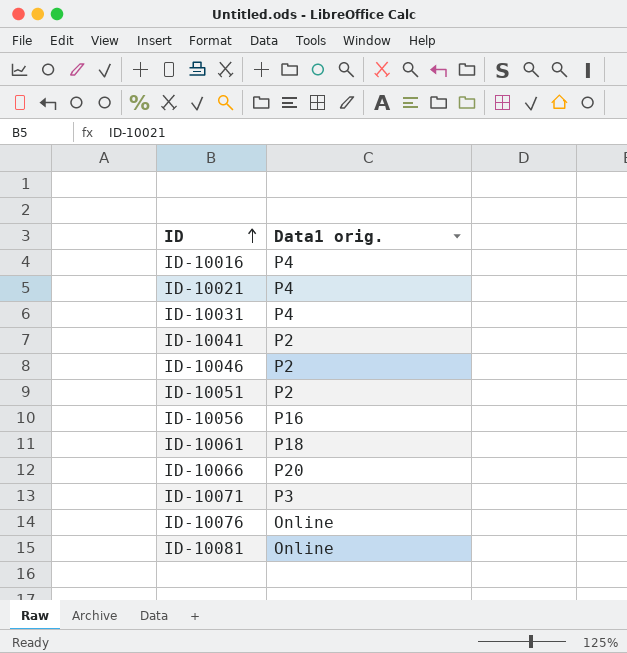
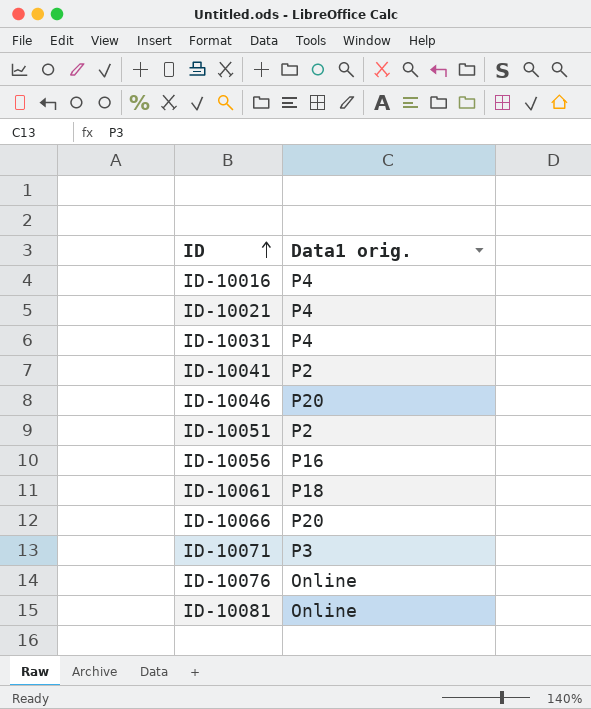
ID-10046 | Data1 orig.: P2 -> P20

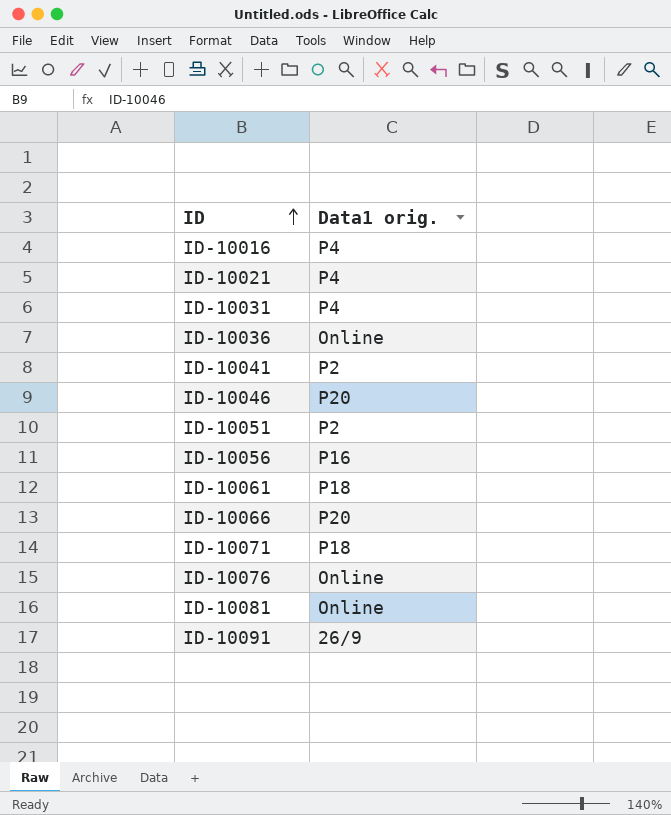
row ID-10036: none -> Online
ID-10071 | Data1 orig.: P3 -> P18
row ID-10091: none -> 26/9

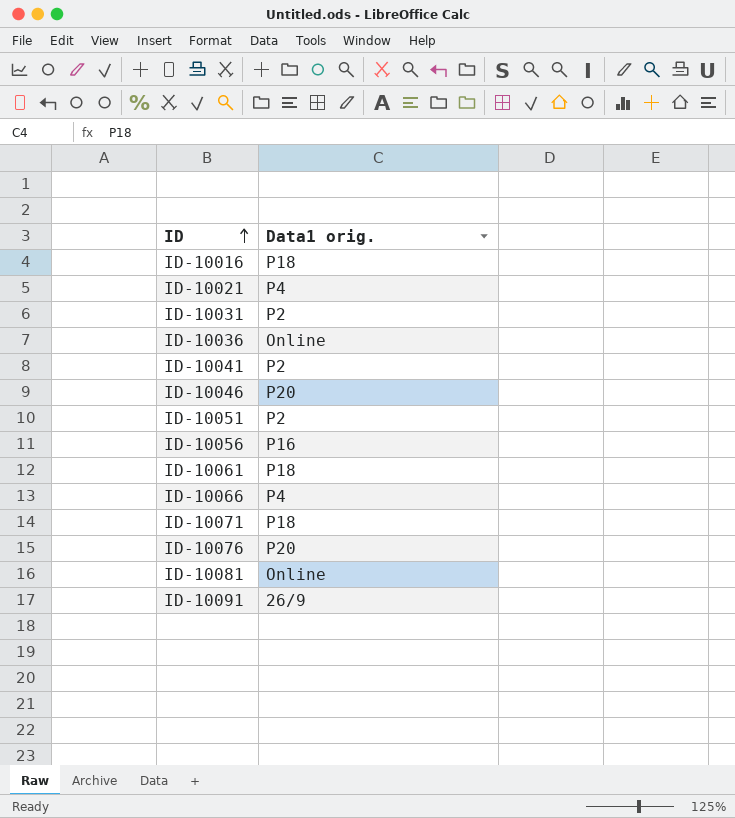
ID-10016 | Data1 orig.: P4 -> P18
ID-10031 | Data1 orig.: P4 -> P2
ID-10066 | Data1 orig.: P20 -> P4
ID-10076 | Data1 orig.: Online -> P20

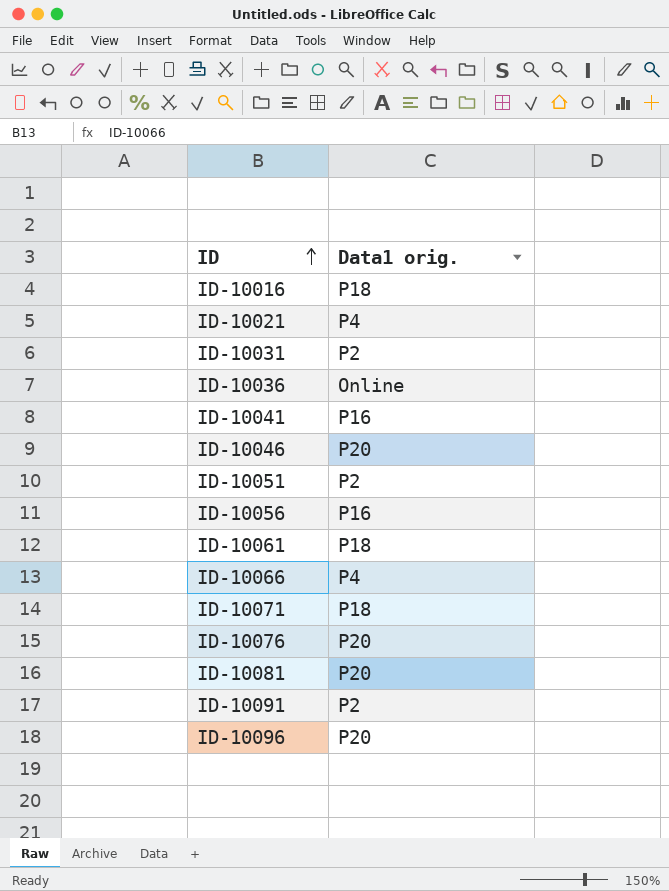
ID-10041 | Data1 orig.: P2 -> P16
ID-10081 | Data1 orig.: Online -> P20
ID-10091 | Data1 orig.: 26/9 -> P2
row ID-10096: none -> P20

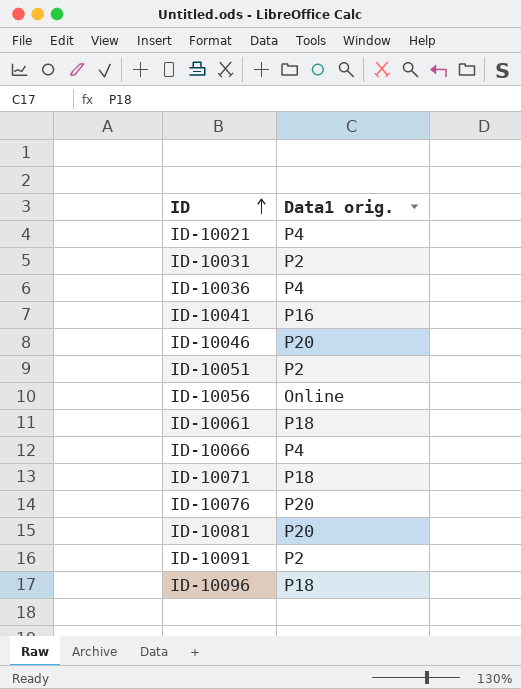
row ID-10016: P18 -> none
ID-10036 | Data1 orig.: Online -> P4
ID-10056 | Data1 orig.: P16 -> Online
ID-10096 | Data1 orig.: P20 -> P18

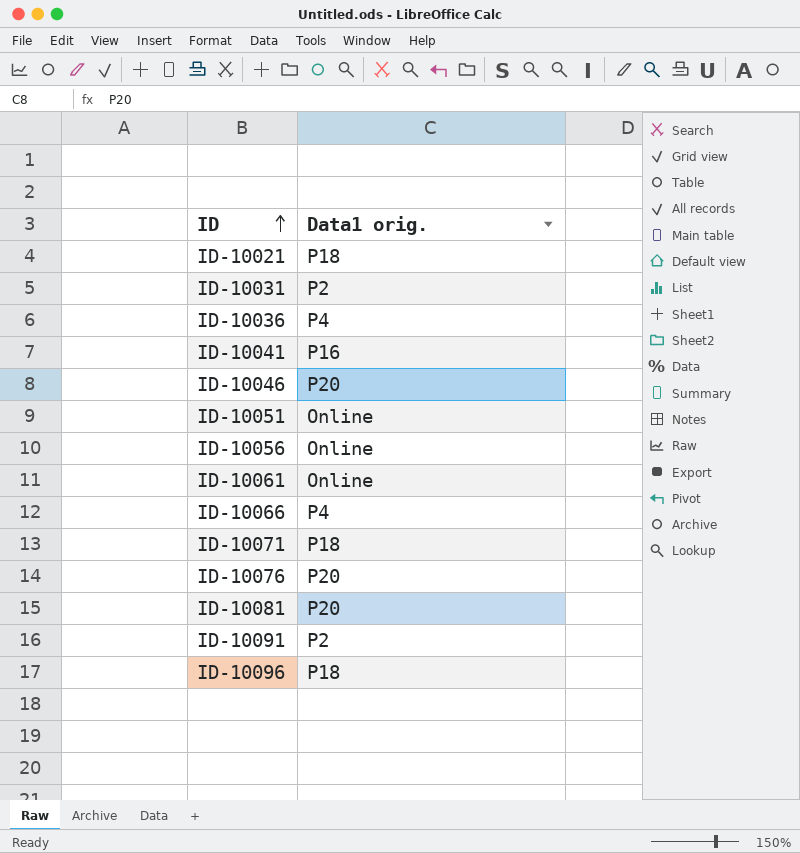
ID-10021 | Data1 orig.: P4 -> P18
ID-10051 | Data1 orig.: P2 -> Online
ID-10061 | Data1 orig.: P18 -> Online

